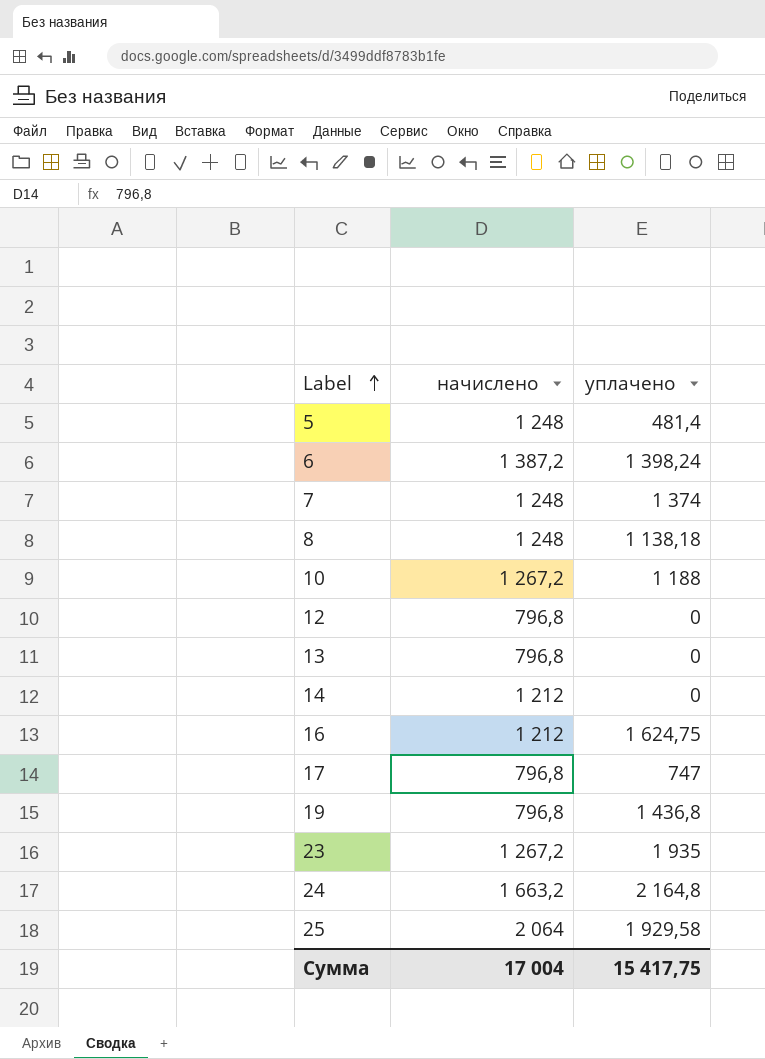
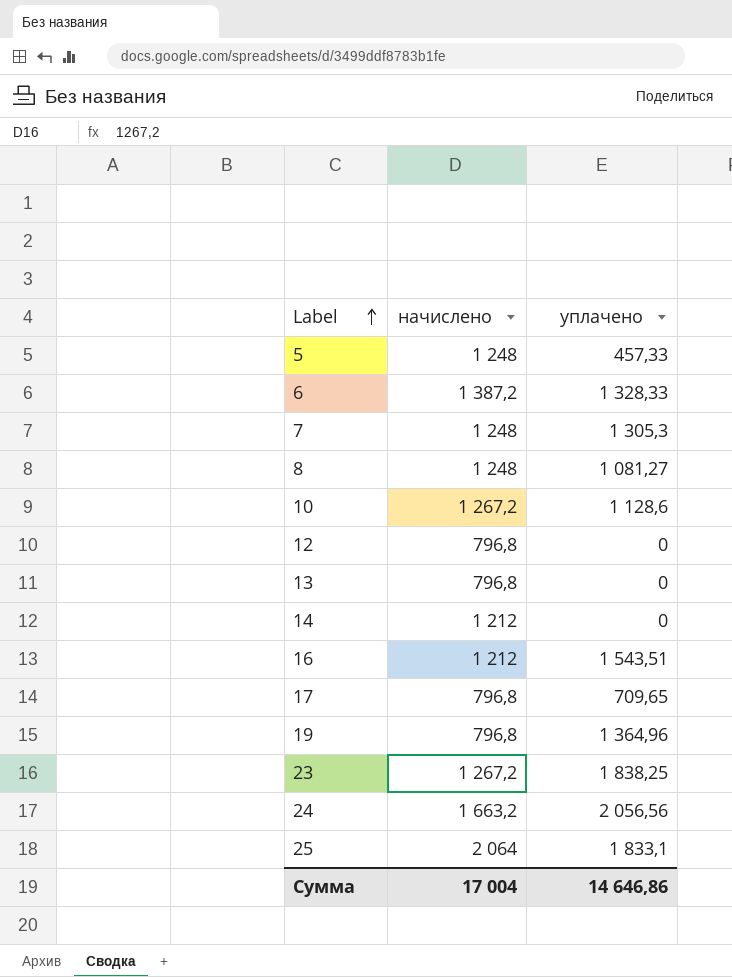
5 | уплачено: 481,4 -> 457,33
6 | уплачено: 1 398,24 -> 1 328,33
7 | уплачено: 1 374 -> 1 305,3
8 | уплачено: 1 138,18 -> 1 081,27
10 | уплачено: 1 188 -> 1 128,6
16 | уплачено: 1 624,75 -> 1 543,51
17 | уплачено: 747 -> 709,65
19 | уплачено: 1 436,8 -> 1 364,96
23 | уплачено: 1 935 -> 1 838,25
24 | уплачено: 2 164,8 -> 2 056,56
25 | уплачено: 1 929,58 -> 1 833,1
Сумма | уплачено: 15 417,75 -> 14 646,86

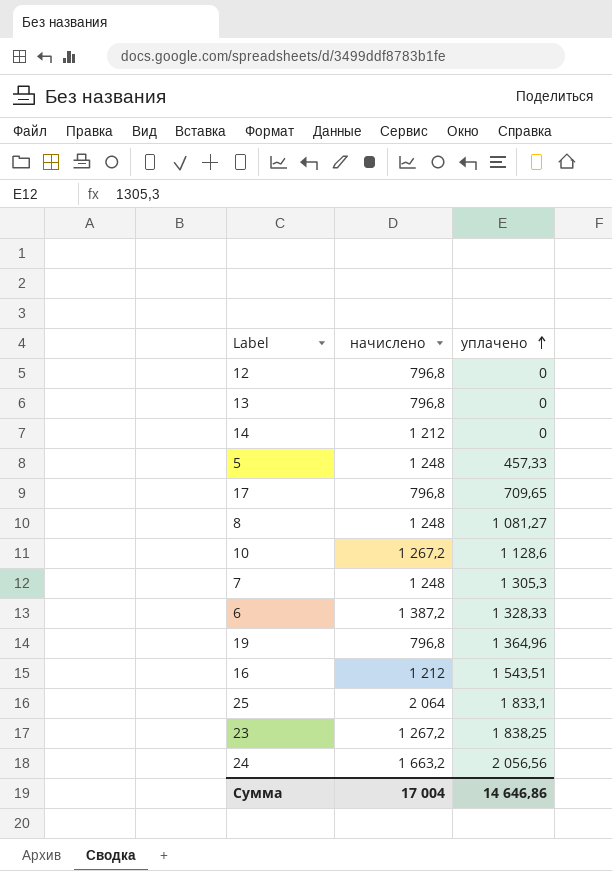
row order: Label ascending -> уплачено ascending

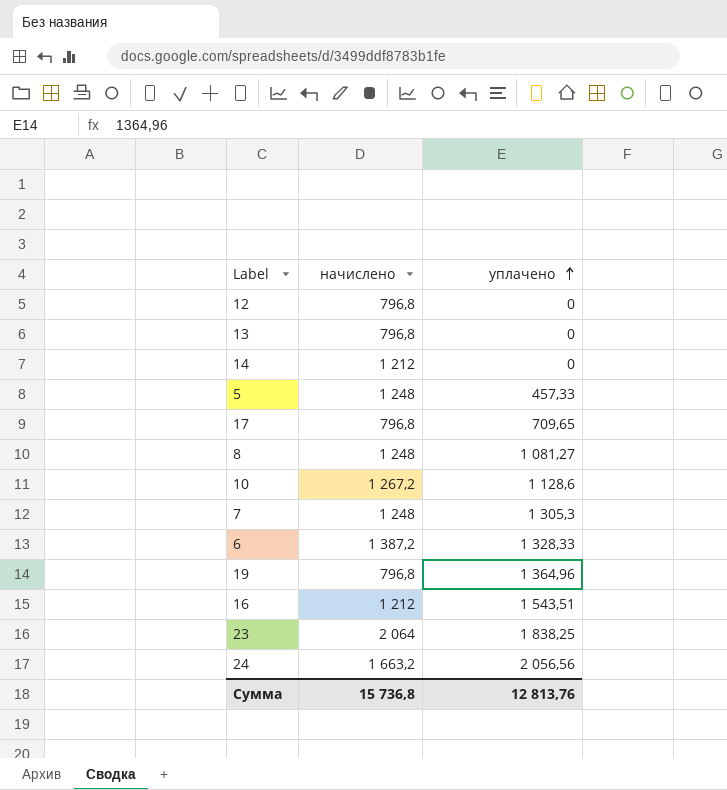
row 25: 2 064 | 1 833,1 -> none
23 | начислено: 1 267,2 -> 2 064
Сумма | начислено: 17 004 -> 15 736,8
Сумма | уплачено: 14 646,86 -> 12 813,76

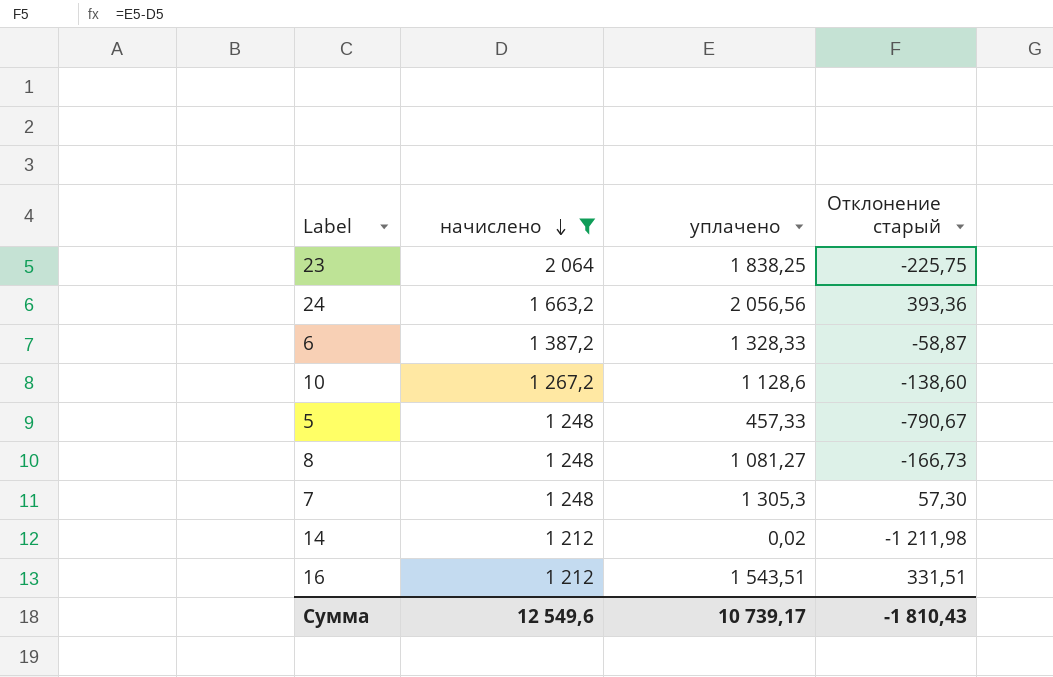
filter: none -> начислено != 796,8
row order: уплачено ascending -> начислено descending
column Отклонение старый | formula: none -> [уплачено] - [начислено]
14 | уплачено: 0 -> 0,02
Сумма | начислено: 15 736,8 -> 12 549,6
Сумма | уплачено: 12 813,76 -> 10 739,17

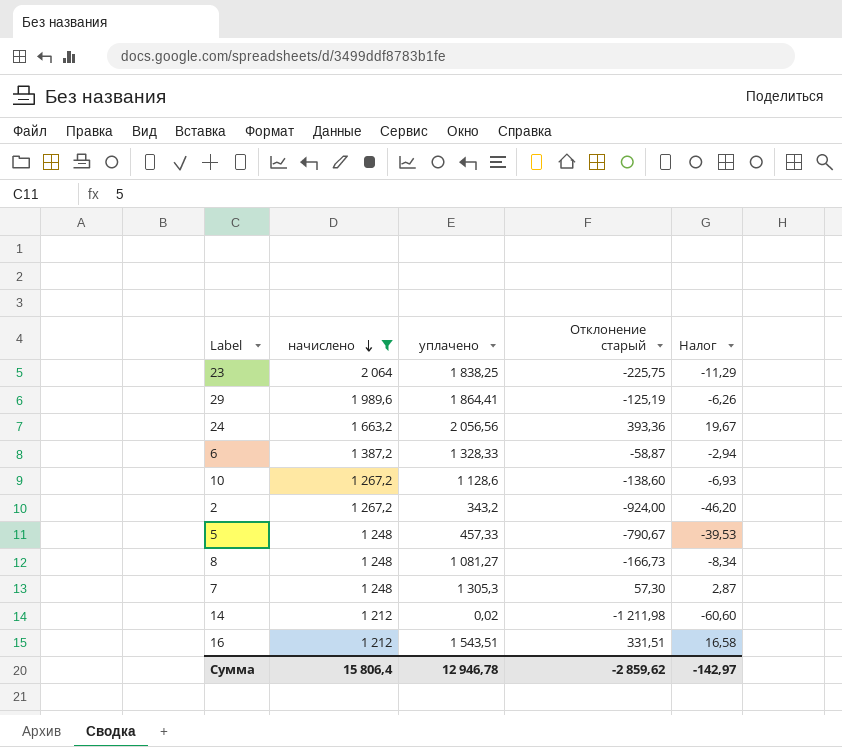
column Налог | formula: none -> [Отклонение старый] * 0,05
row 29: none -> 1 989,6 | 1 864,41 | -125,19 | -6,26
row 2: none -> 1 267,2 | 343,2 | -924,00 | -46,20
Сумма | начислено: 12 549,6 -> 15 806,4
Сумма | уплачено: 10 739,17 -> 12 946,78
Сумма | Отклонение старый: -1 810,43 -> -2 859,62

